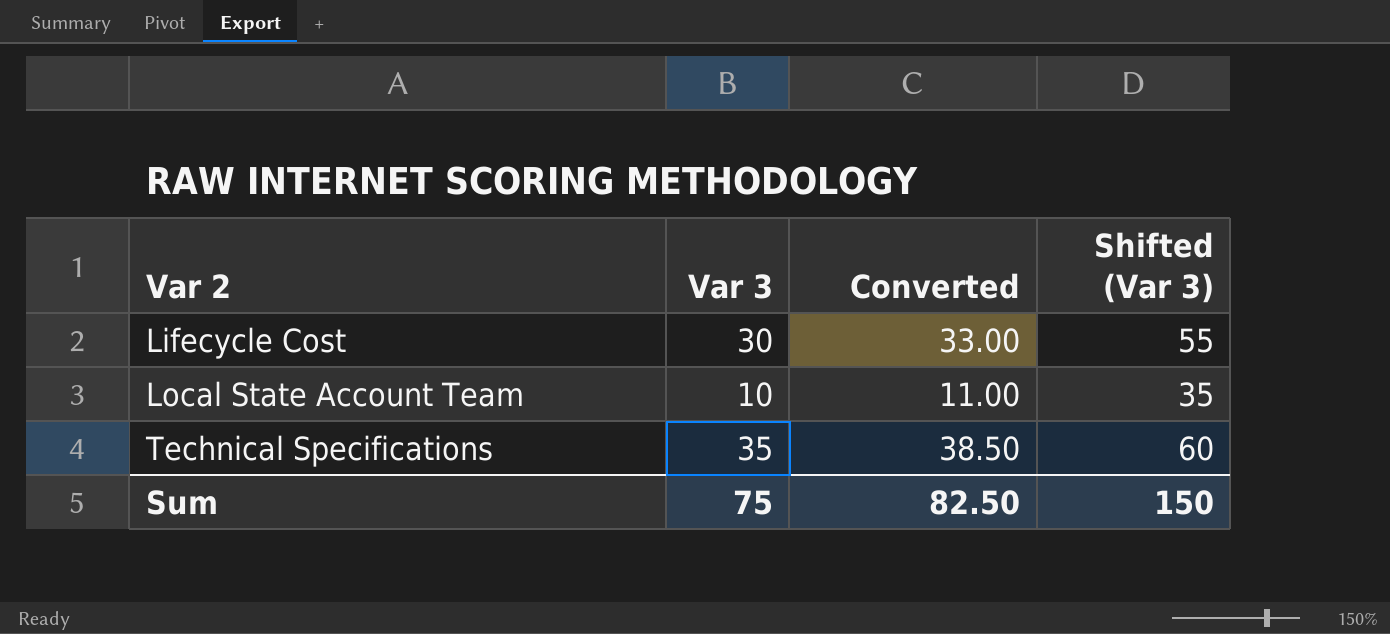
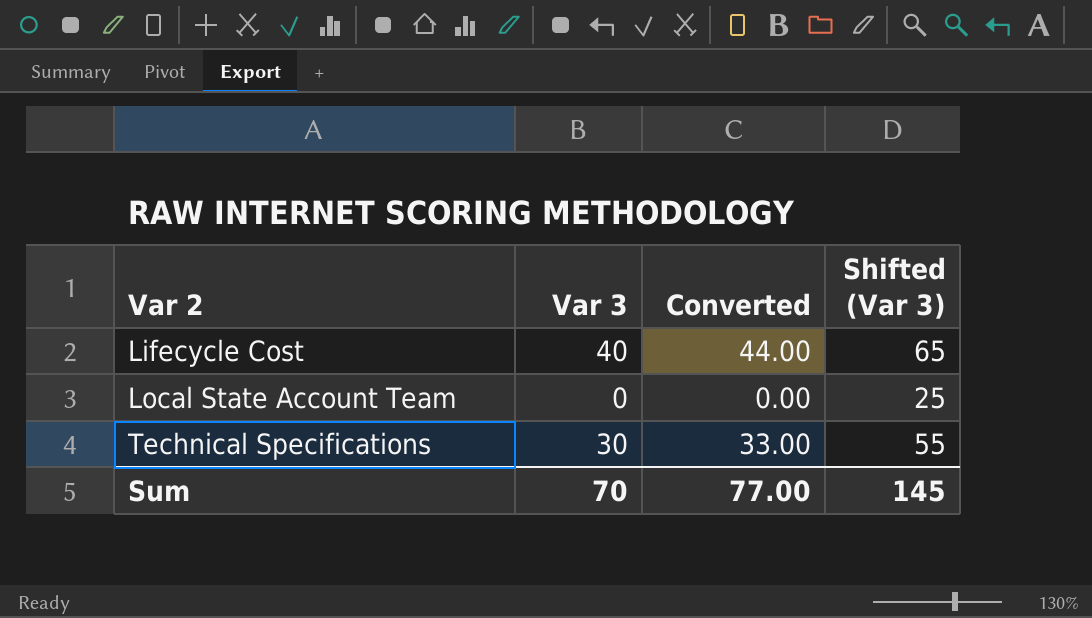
Lifecycle Cost | Var 3: 30 -> 40
Lifecycle Cost | Converted: 33.00 -> 44.00
Lifecycle Cost | Shifted (Var 3): 55 -> 65
Local State Account Team | Var 3: 10 -> 0
Local State Account Team | Converted: 11.00 -> 0.00
Local State Account Team | Shifted (Var 3): 35 -> 25
Technical Specifications | Var 3: 35 -> 30
Technical Specifications | Converted: 38.50 -> 33.00
Technical Specifications | Shifted (Var 3): 60 -> 55
Sum | Var 3: 75 -> 70
Sum | Converted: 82.50 -> 77.00
Sum | Shifted (Var 3): 150 -> 145

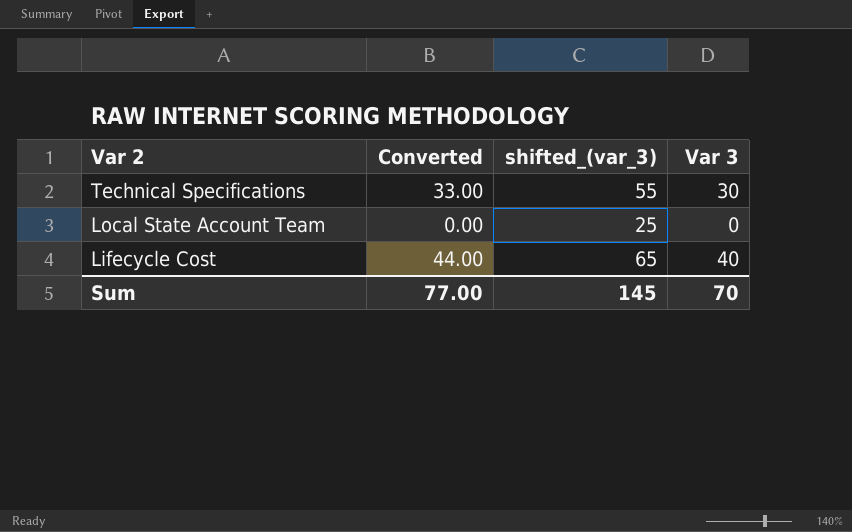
row order: Var 2 ascending -> Var 2 descending
column name: Shifted (Var 3) -> shifted_(var_3)
column Var 3 | position: 2 -> 4

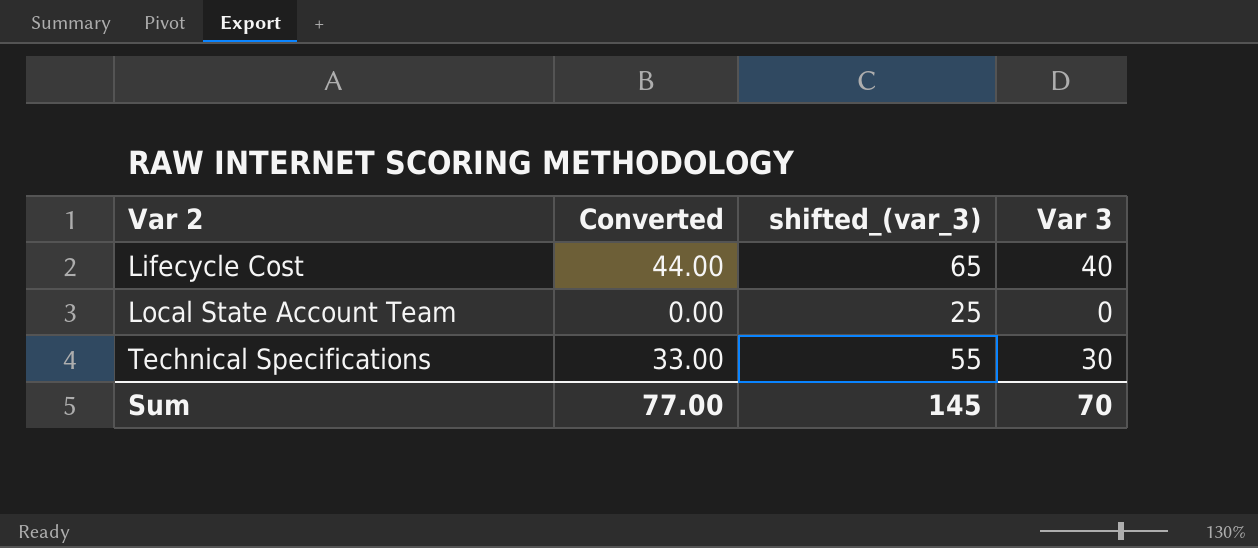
row order: Var 2 descending -> Var 2 ascending

